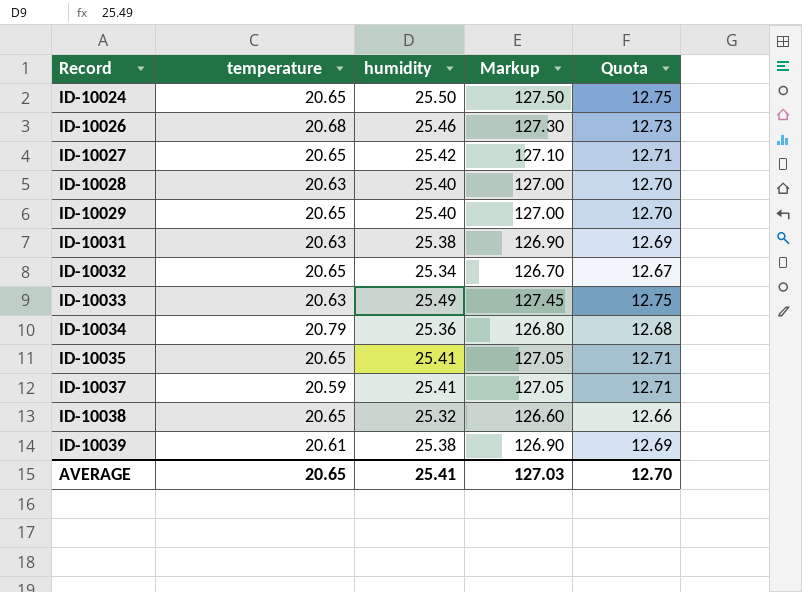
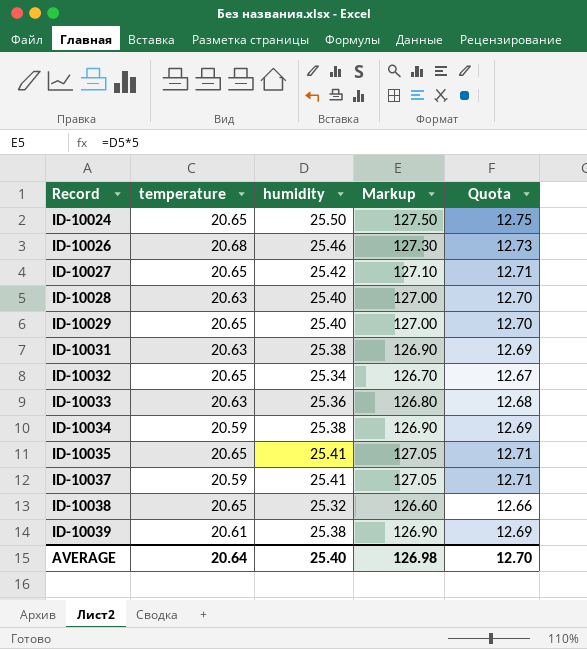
ID-10033 | humidity: 25.49 -> 25.36
ID-10033 | Markup: 127.45 -> 126.80
ID-10033 | Quota: 12.75 -> 12.68
ID-10034 | temperature: 20.79 -> 20.59
ID-10034 | humidity: 25.36 -> 25.38
ID-10034 | Markup: 126.80 -> 126.90
ID-10034 | Quota: 12.68 -> 12.69
AVERAGE | temperature: 20.65 -> 20.64
AVERAGE | humidity: 25.41 -> 25.40
AVERAGE | Markup: 127.03 -> 126.98

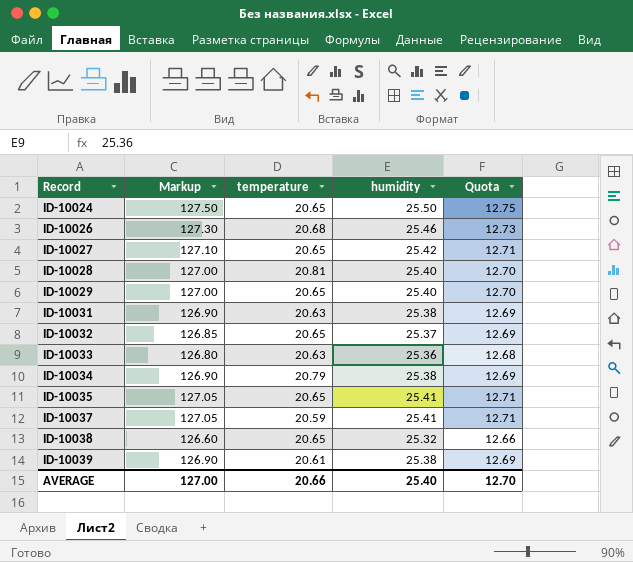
column Markup | position: 4 -> 2
ID-10028 | temperature: 20.63 -> 20.81
ID-10032 | Markup: 126.70 -> 126.85
ID-10032 | humidity: 25.34 -> 25.37
ID-10032 | Quota: 12.67 -> 12.69
ID-10034 | temperature: 20.59 -> 20.79
AVERAGE | Markup: 126.98 -> 127.00
AVERAGE | temperature: 20.64 -> 20.66

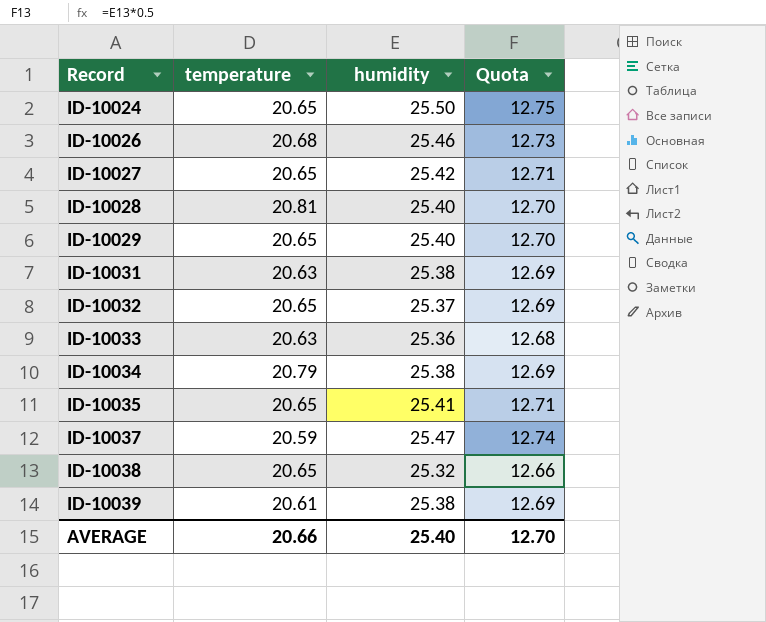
column Markup | formula: [humidity] * 5 -> none
ID-10037 | humidity: 25.41 -> 25.47
ID-10037 | Quota: 12.71 -> 12.74

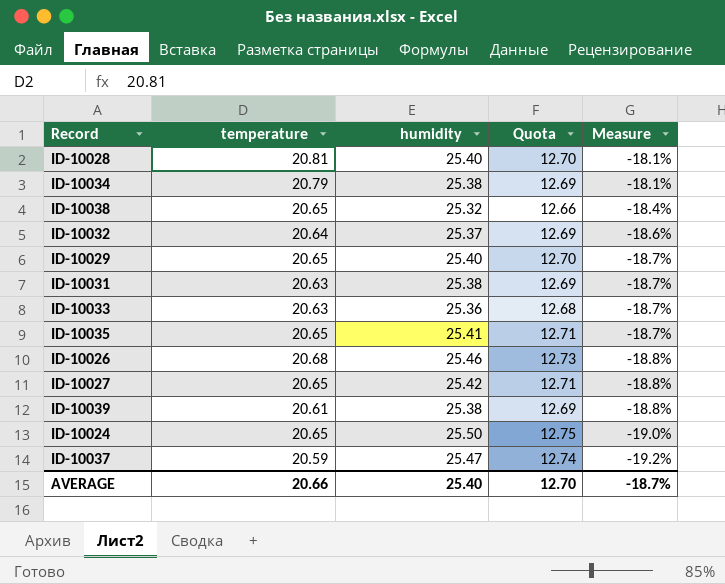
row order: Record ascending -> Measure descending
column Measure | formula: none -> ([temperature] - [humidity]) / [humidity]
ID-10032 | temperature: 20.65 -> 20.64

